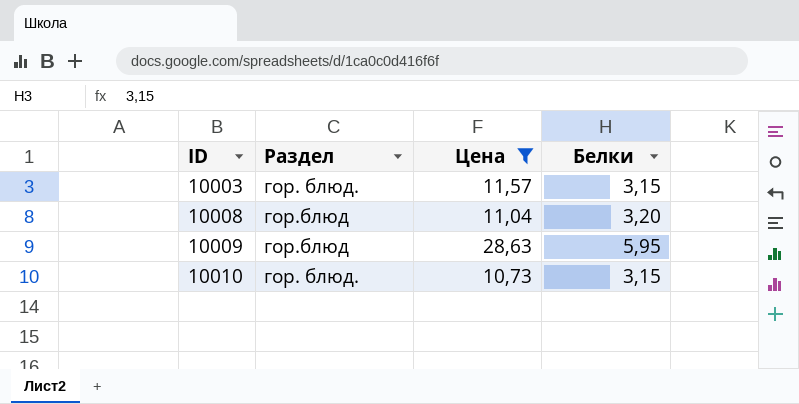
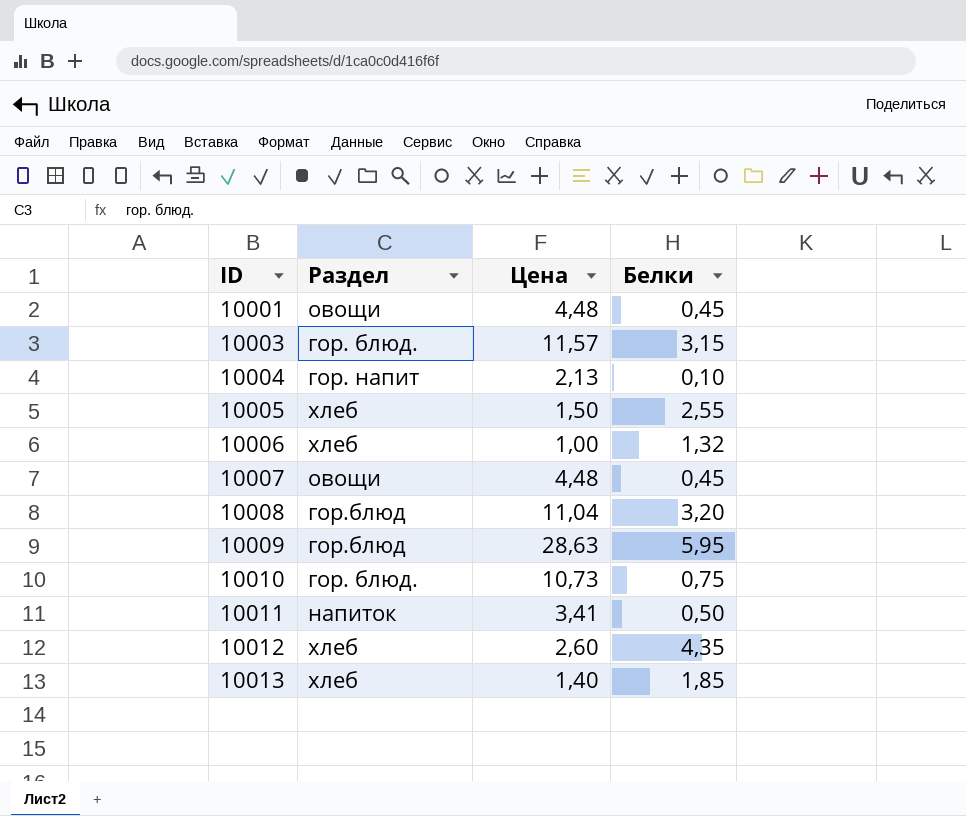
filter: Цена >= 10,73 -> none
10010 | Белки: 3,15 -> 0,75

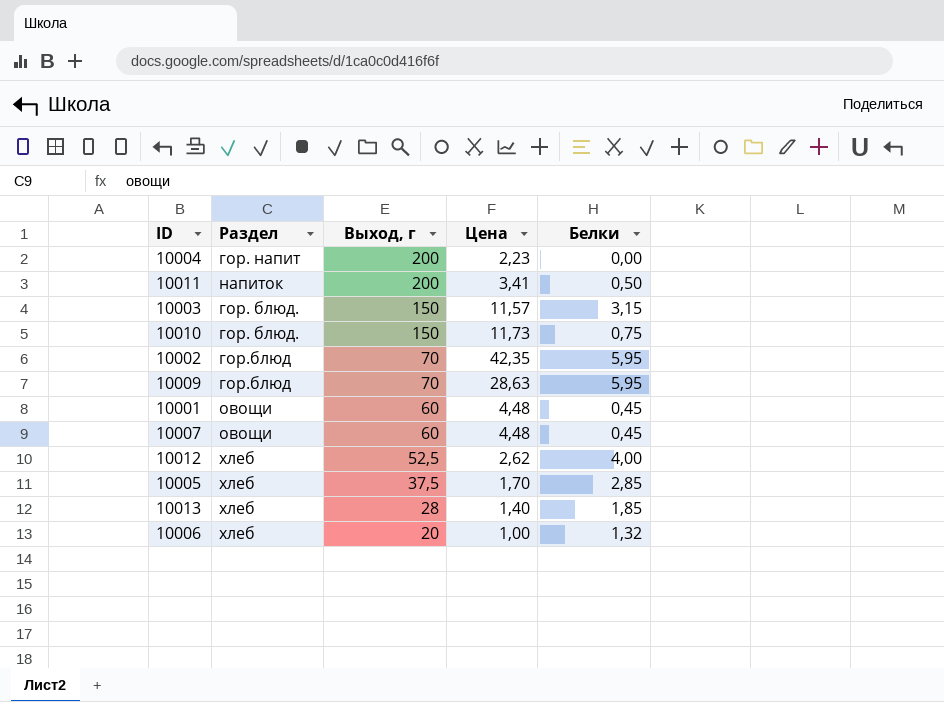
row order: ID ascending -> Выход, г descending
column Выход, г | position: none -> 3
row 10008: гор.блюд | 11,04 | 3,20 -> none
10004 | Цена: 2,13 -> 2,23
10004 | Белки: 0,10 -> 0,00
10010 | Цена: 10,73 -> 11,73
row 10002: none -> гор.блюд | 70 | 42,35 | 5,95
10012 | Цена: 2,60 -> 2,62
10012 | Белки: 4,35 -> 4,00
10005 | Цена: 1,50 -> 1,70
10005 | Белки: 2,55 -> 2,85

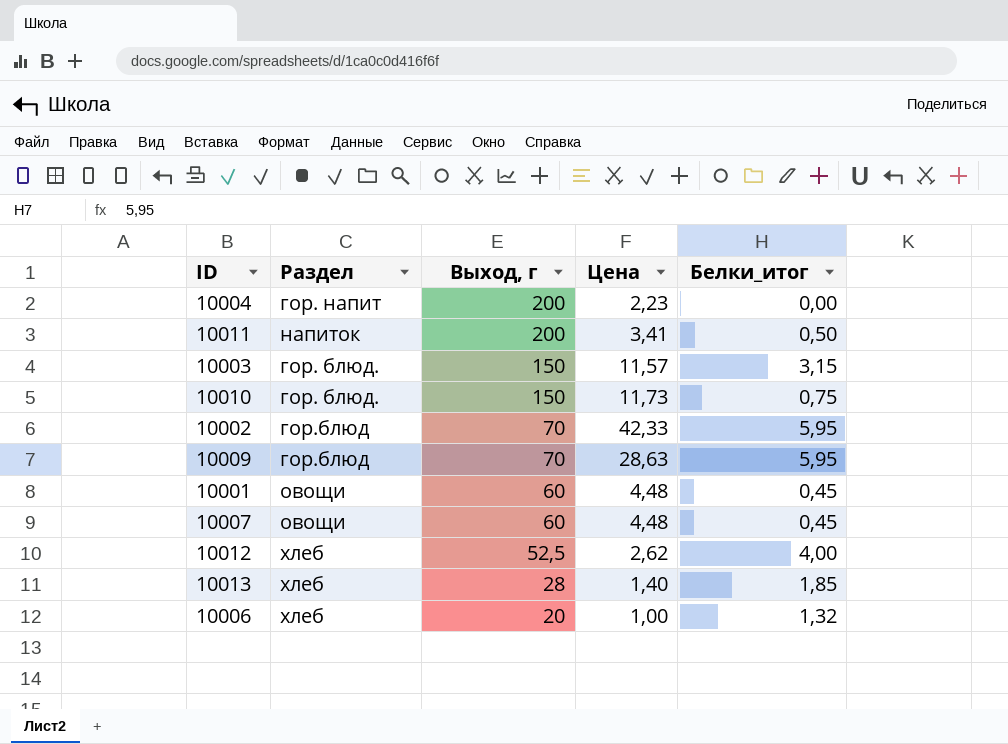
column name: Белки -> Белки_итог
row 10005: хлеб | 37,5 | 1,70 | 2,85 -> none
10002 | Цена: 42,35 -> 42,33

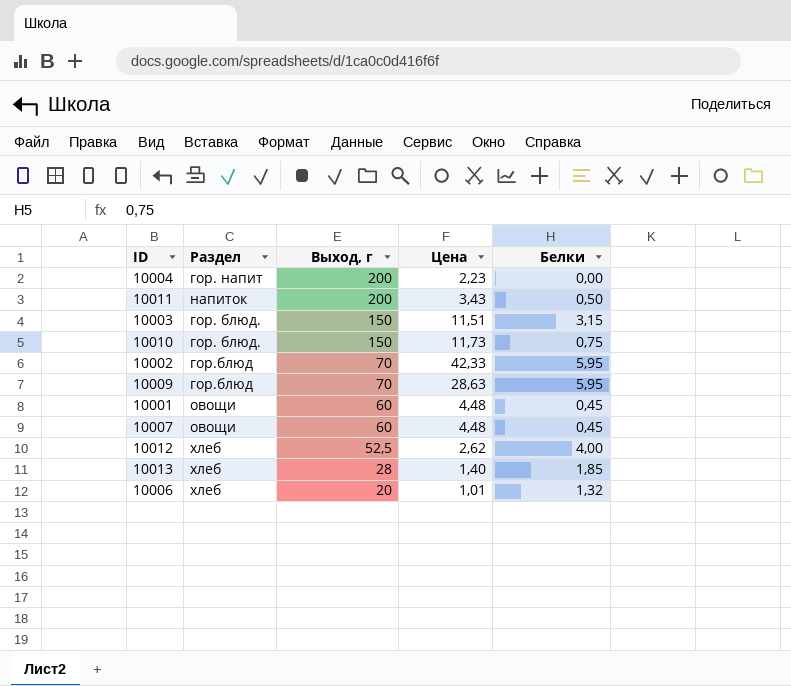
column name: Белки_итог -> Белки
10011 | Цена: 3,41 -> 3,43
10003 | Цена: 11,57 -> 11,51
10006 | Цена: 1,00 -> 1,01

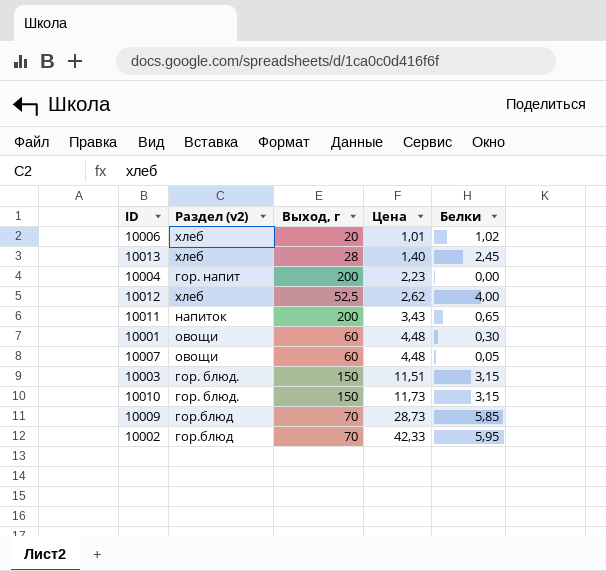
row order: Выход, г descending -> Цена ascending
column name: Раздел -> Раздел (v2)
10006 | Белки: 1,32 -> 1,02
10013 | Белки: 1,85 -> 2,45
10011 | Белки: 0,50 -> 0,65
10001 | Белки: 0,45 -> 0,30
10007 | Белки: 0,45 -> 0,05
10010 | Белки: 0,75 -> 3,15
10009 | Цена: 28,63 -> 28,73
10009 | Белки: 5,95 -> 5,85

